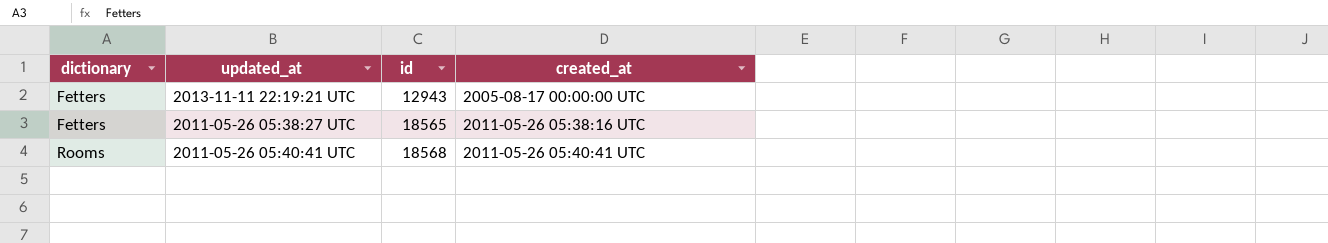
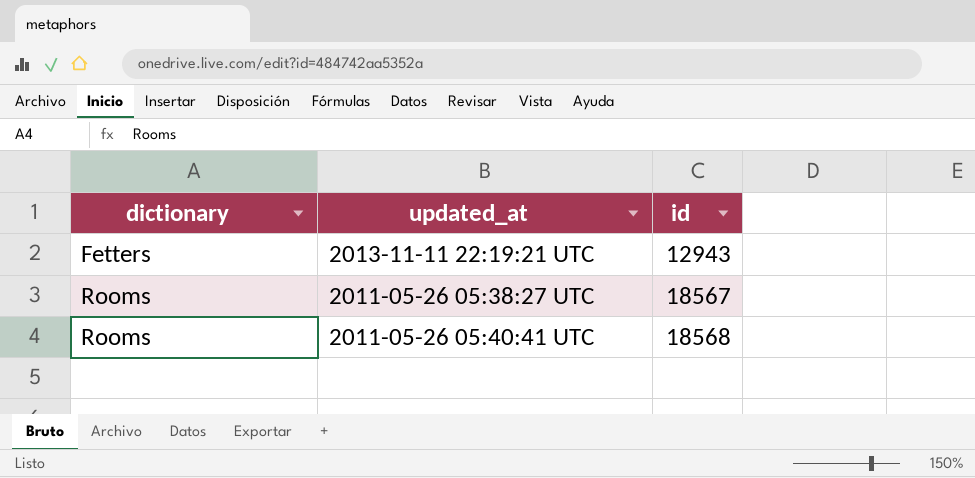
column created_at | position: 4 -> none
2011-05-26 05:38:27 UTC | dictionary: Fetters -> Rooms
2011-05-26 05:38:27 UTC | id: 18565 -> 18567

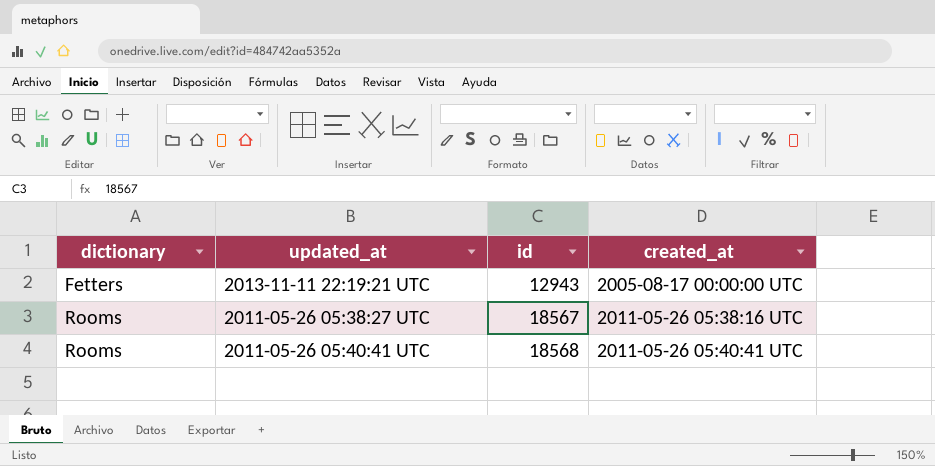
column created_at | position: none -> 4

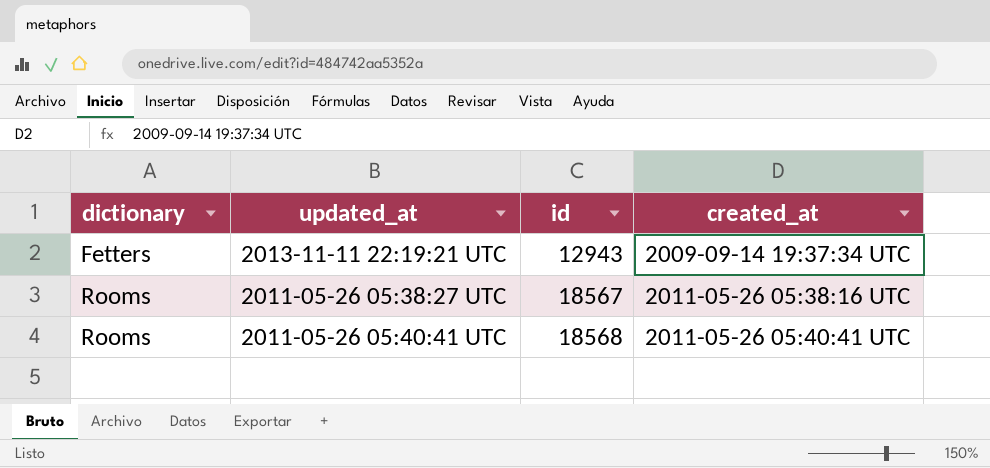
2013-11-11 22:19:21 UTC | created_at: 2005-08-17 00:00:00 UTC -> 2009-09-14 19:37:34 UTC

